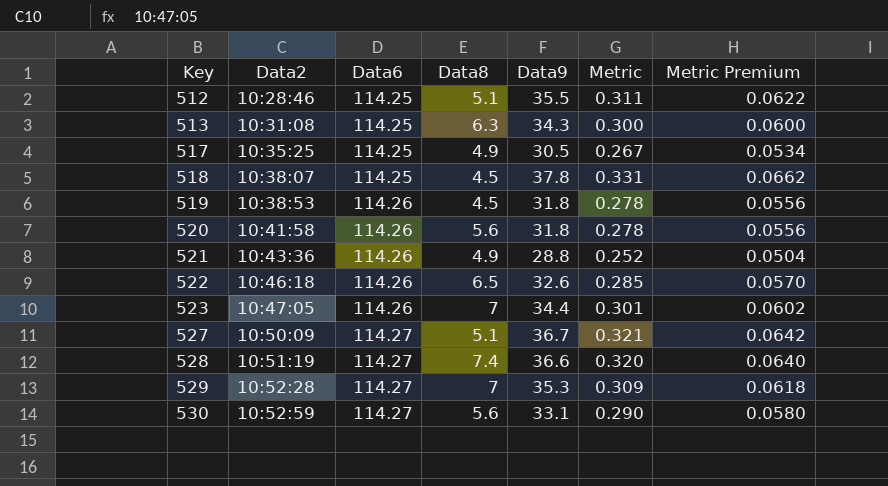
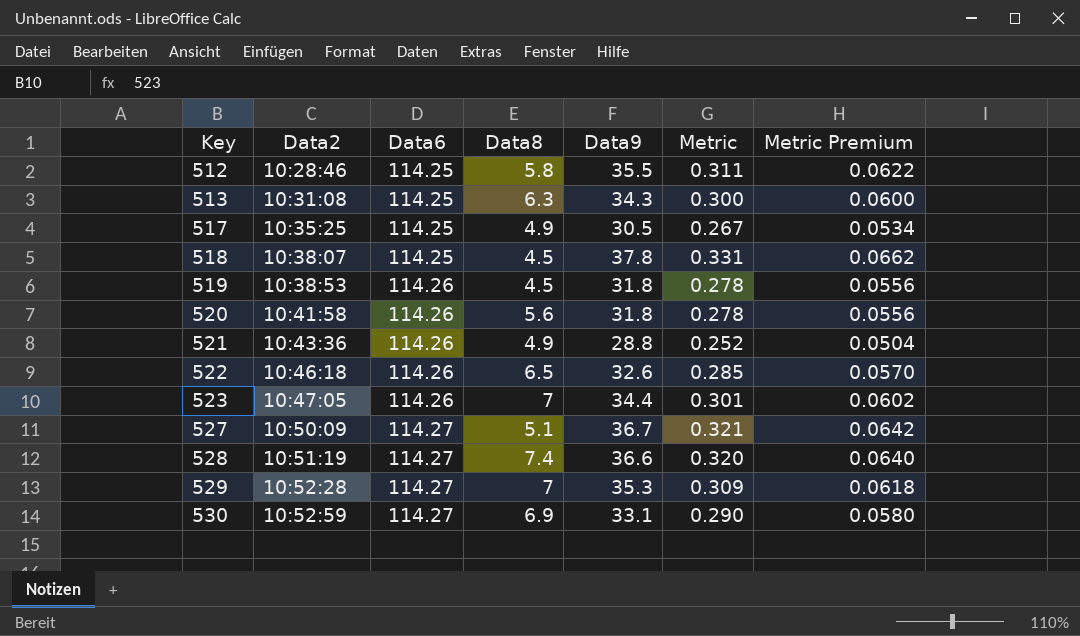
512 | Data8: 5.1 -> 5.8
530 | Data8: 5.6 -> 6.9

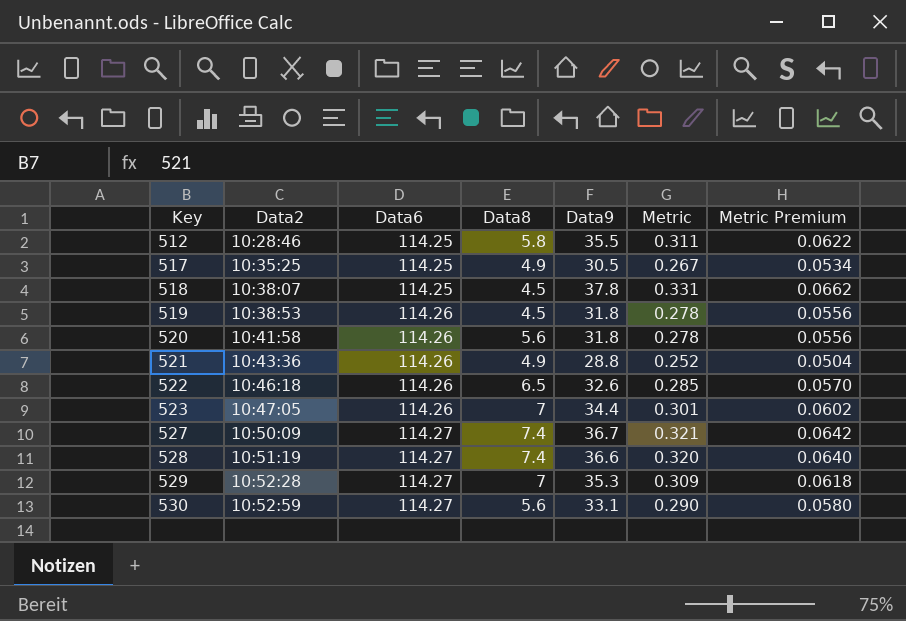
row 513: 10:31:08 | 114.25 | 6.3 | 34.3 | 0.300 | 0.0600 -> none
527 | Data8: 5.1 -> 7.4
530 | Data8: 6.9 -> 5.6

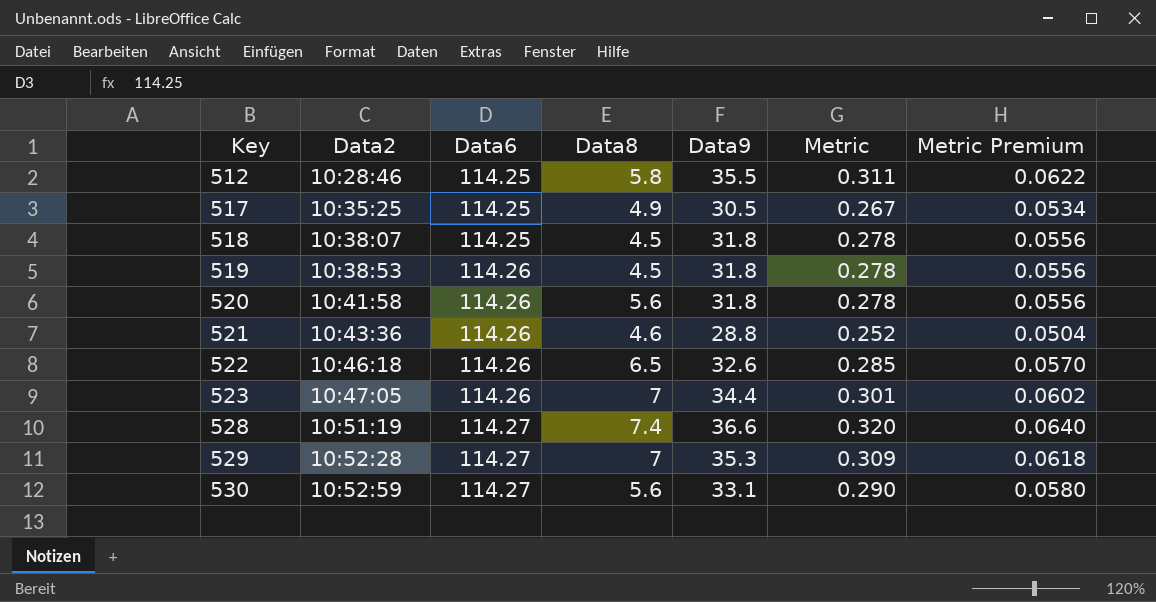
row 527: 10:50:09 | 114.27 | 7.4 | 36.7 | 0.321 | 0.0642 -> none
518 | Data9: 37.8 -> 31.8
518 | Metric: 0.331 -> 0.278
518 | Metric Premium: 0.0662 -> 0.0556
521 | Data8: 4.9 -> 4.6

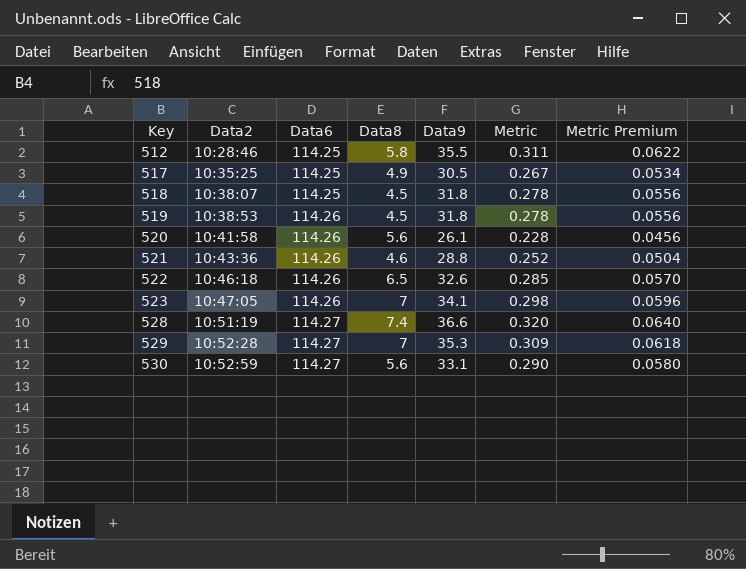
520 | Data9: 31.8 -> 26.1
520 | Metric: 0.278 -> 0.228
520 | Metric Premium: 0.0556 -> 0.0456
523 | Data9: 34.4 -> 34.1
523 | Metric: 0.301 -> 0.298
523 | Metric Premium: 0.0602 -> 0.0596

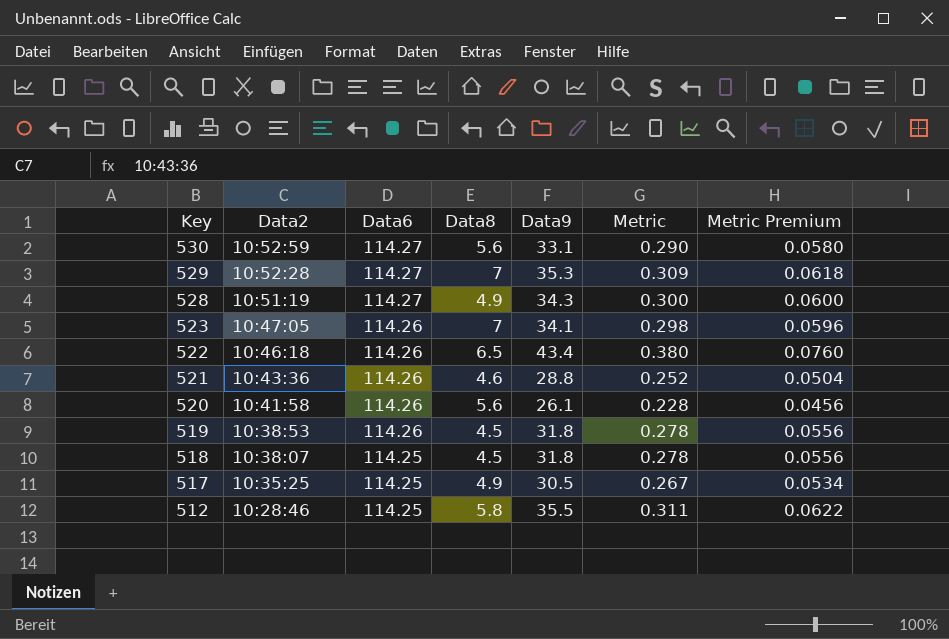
row order: Key ascending -> Key descending
528 | Data8: 7.4 -> 4.9
528 | Data9: 36.6 -> 34.3
528 | Metric: 0.320 -> 0.300
528 | Metric Premium: 0.0640 -> 0.0600
522 | Data9: 32.6 -> 43.4
522 | Metric: 0.285 -> 0.380
522 | Metric Premium: 0.0570 -> 0.0760

